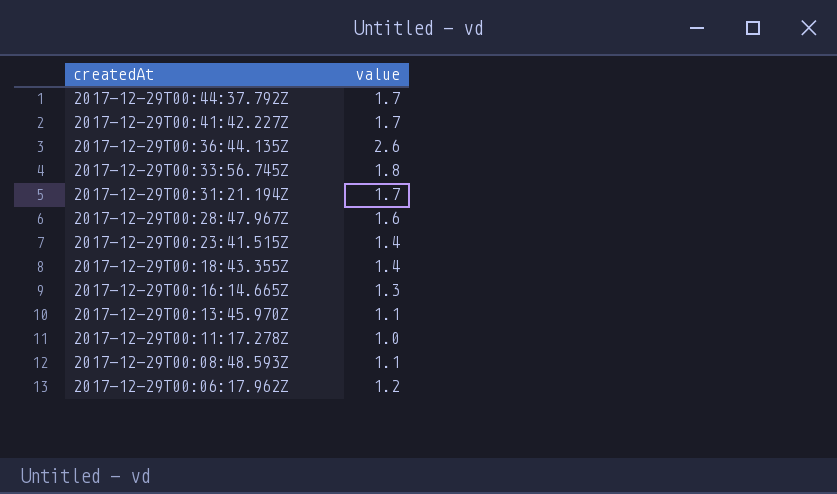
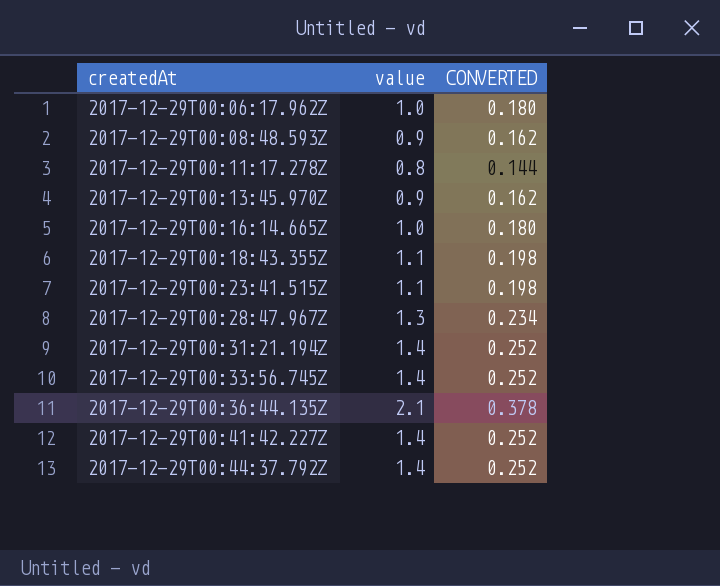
row order: createdAt descending -> createdAt ascending
column CONVERTED | formula: none -> [value] * 0.18
2017-12-29T00:06:17.962Z | value: 1.2 -> 1.0
2017-12-29T00:08:48.593Z | value: 1.1 -> 0.9
2017-12-29T00:11:17.278Z | value: 1.0 -> 0.8
2017-12-29T00:13:45.970Z | value: 1.1 -> 0.9
2017-12-29T00:16:14.665Z | value: 1.3 -> 1.0
2017-12-29T00:18:43.355Z | value: 1.4 -> 1.1
2017-12-29T00:23:41.515Z | value: 1.4 -> 1.1
2017-12-29T00:28:47.967Z | value: 1.6 -> 1.3
2017-12-29T00:31:21.194Z | value: 1.7 -> 1.4
2017-12-29T00:33:56.745Z | value: 1.8 -> 1.4
2017-12-29T00:36:44.135Z | value: 2.6 -> 2.1
2017-12-29T00:41:42.227Z | value: 1.7 -> 1.4
2017-12-29T00:44:37.792Z | value: 1.7 -> 1.4

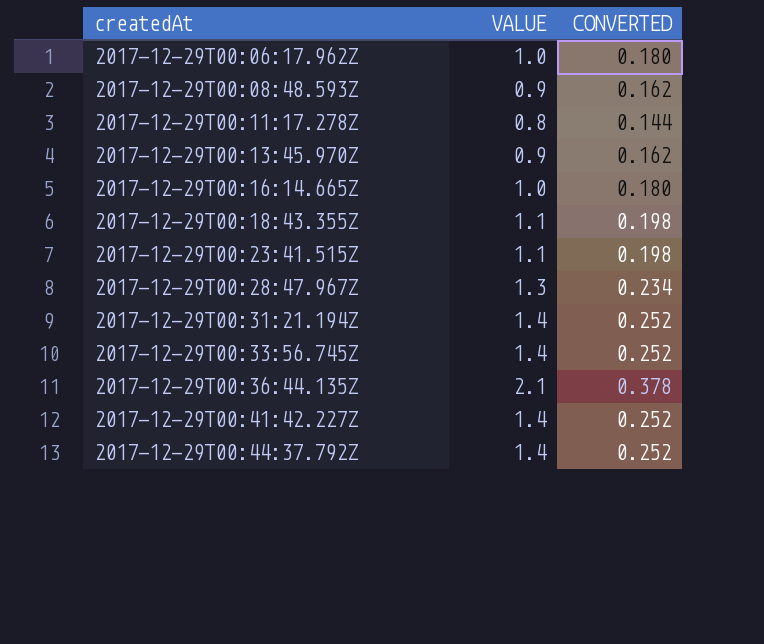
column name: value -> VALUE

